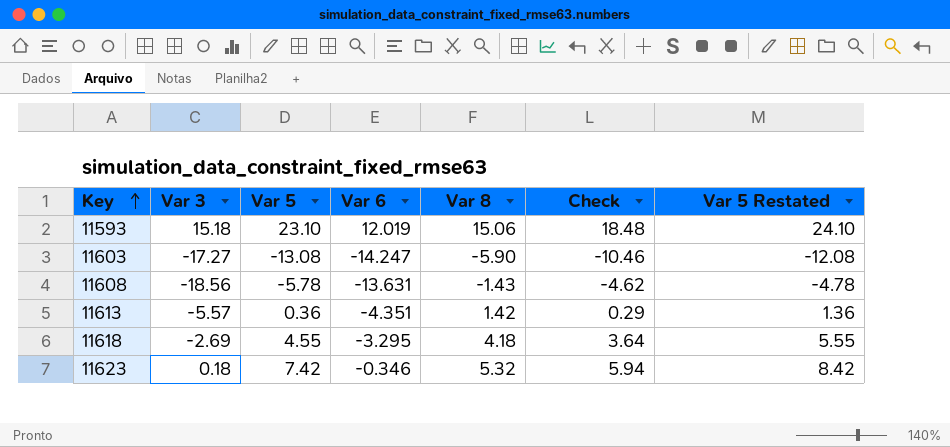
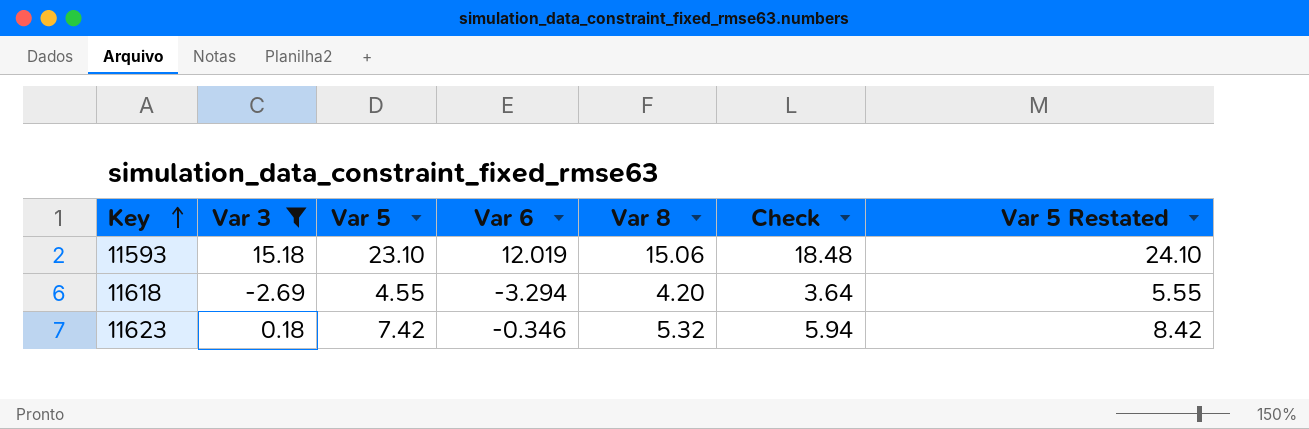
filter: none -> Var 3 >= -2.69
11618 | Var 6: -3.295 -> -3.294
11618 | Var 8: 4.18 -> 4.20

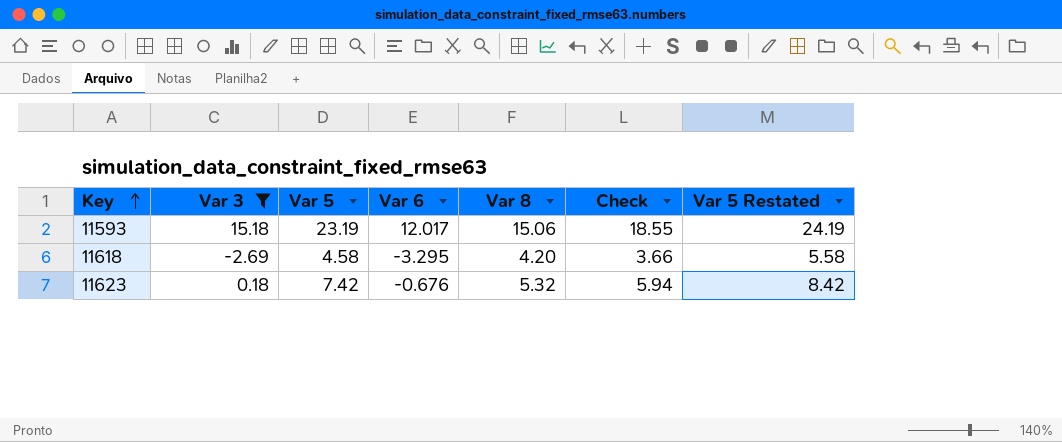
11593 | Var 5: 23.10 -> 23.19
11593 | Var 6: 12.019 -> 12.017
11593 | Check: 18.48 -> 18.55
11593 | Var 5 Restated: 24.10 -> 24.19
11618 | Var 5: 4.55 -> 4.58
11618 | Var 6: -3.294 -> -3.295
11618 | Check: 3.64 -> 3.66
11618 | Var 5 Restated: 5.55 -> 5.58
11623 | Var 6: -0.346 -> -0.676

